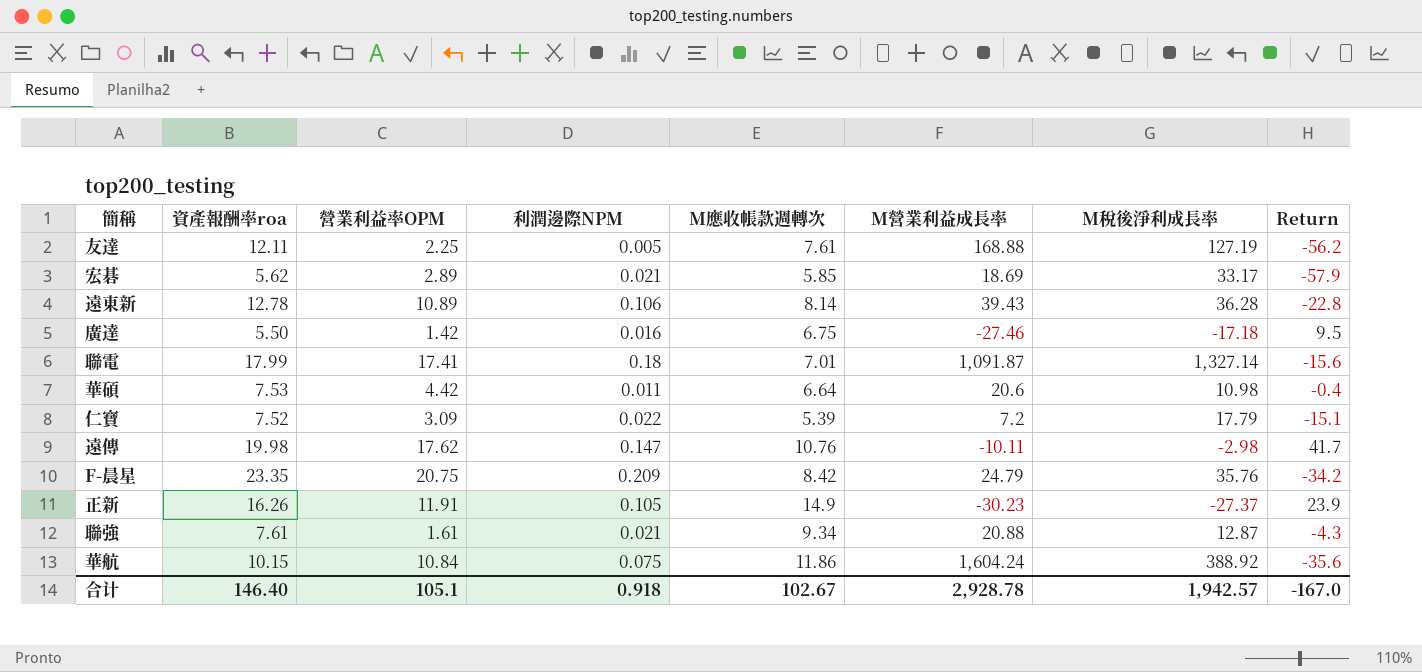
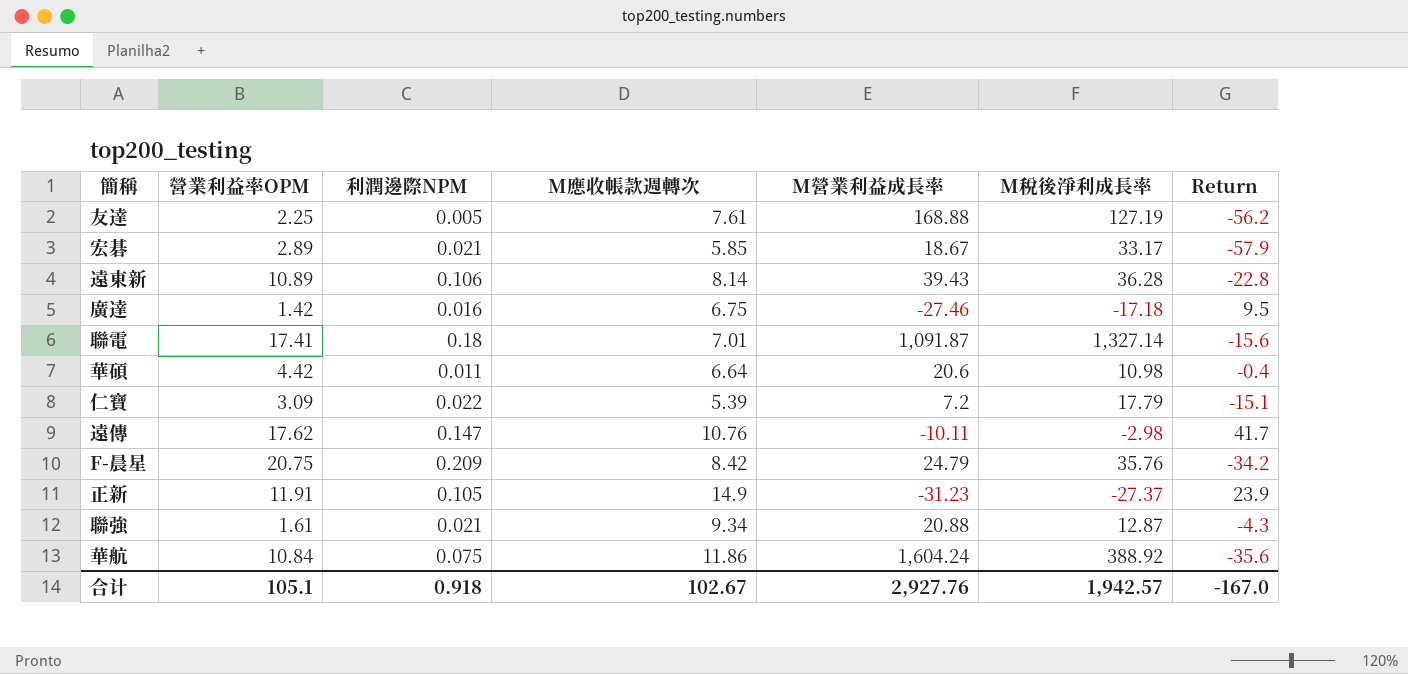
column 資產報酬率roa | position: 2 -> none
宏碁 | M營業利益成長率: 18.69 -> 18.67
正新 | M營業利益成長率: -30.23 -> -31.23
合计 | M營業利益成長率: 2,928.78 -> 2,927.76

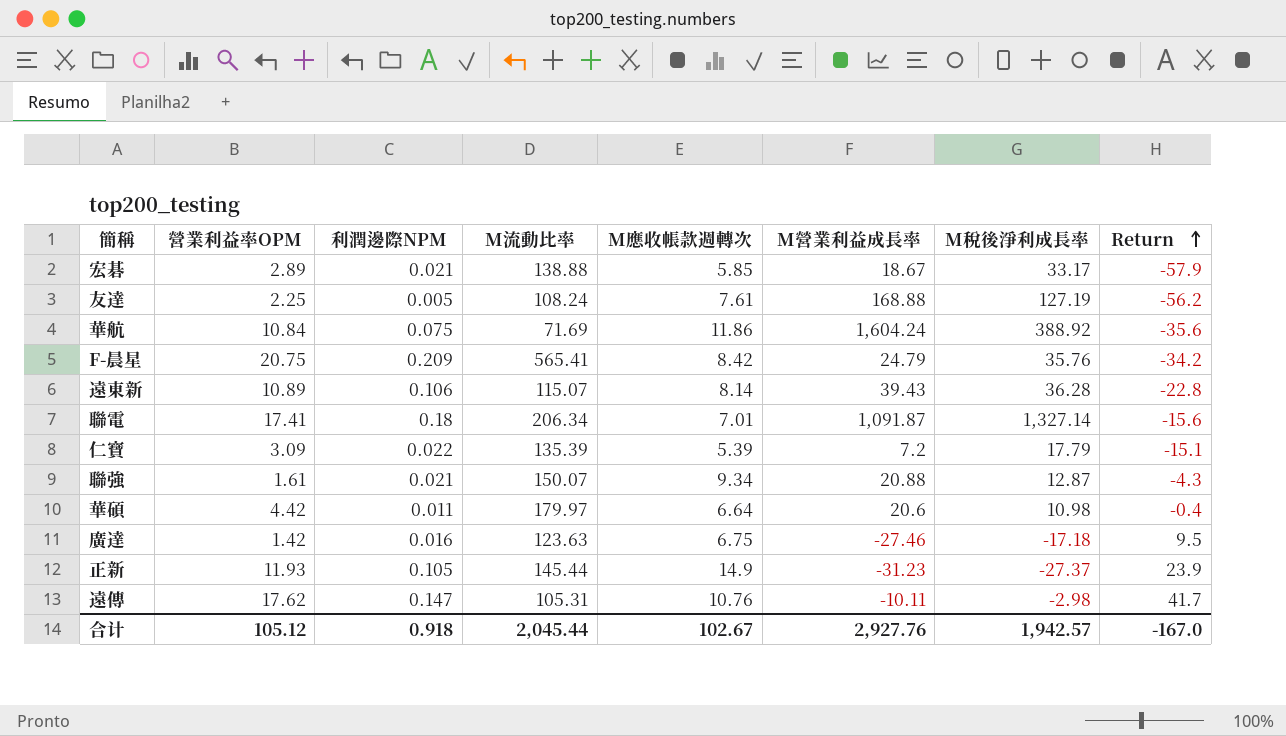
row order: none -> Return ascending
column M流動比率 | position: none -> 4
正新 | 營業利益率OPM: 11.91 -> 11.93
合计 | 營業利益率OPM: 105.1 -> 105.12

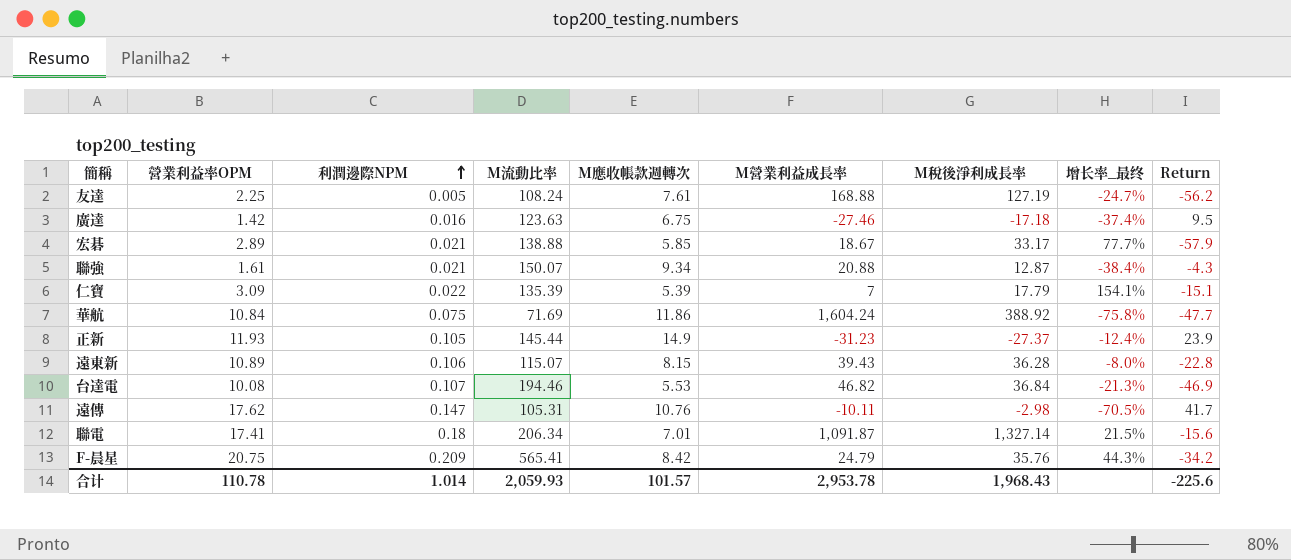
row order: Return ascending -> 利潤邊際NPM ascending
column 增长率_最终 | formula: none -> ([M稅後淨利成長率] - [M營業利益成長率]) / [M營業利益成長率]
row 華碩: 4.42 | 0.011 | 179.97 | 6.64 | 20.6 | 10.98 | -0.4 -> none
仁寶 | M營業利益成長率: 7.2 -> 7
華航 | Return: -35.6 -> -47.7
遠東新 | M應收帳款週轉次: 8.14 -> 8.15
row 台達電: none -> 10.08 | 0.107 | 194.46 | 5.53 | 46.82 | 36.84 | -21.3% | -46.9
合计 | 營業利益率OPM: 105.12 -> 110.78
合计 | 利潤邊際NPM: 0.918 -> 1.014
合计 | M流動比率: 2,045.44 -> 2,059.93
合计 | M應收帳款週轉次: 102.67 -> 101.57
合计 | M營業利益成長率: 2,927.76 -> 2,953.78
合计 | M稅後淨利成長率: 1,942.57 -> 1,968.43
合计 | Return: -167.0 -> -225.6

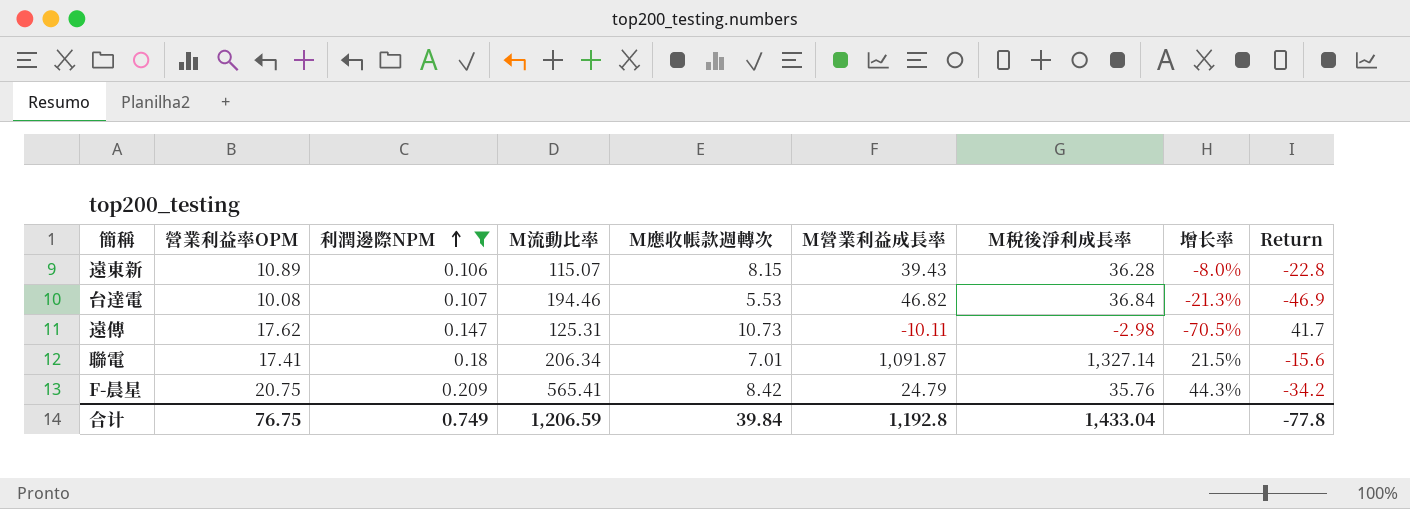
filter: none -> 利潤邊際NPM >= 0.106
column name: 增长率_最终 -> 增长率
遠傳 | M流動比率: 105.31 -> 125.31
遠傳 | M應收帳款週轉次: 10.76 -> 10.73
合计 | 營業利益率OPM: 110.78 -> 76.75
合计 | 利潤邊際NPM: 1.014 -> 0.749
合计 | M流動比率: 2,059.93 -> 1,206.59
合计 | M應收帳款週轉次: 101.57 -> 39.84
合计 | M營業利益成長率: 2,953.78 -> 1,192.8
合计 | M稅後淨利成長率: 1,968.43 -> 1,433.04
合计 | Return: -225.6 -> -77.8

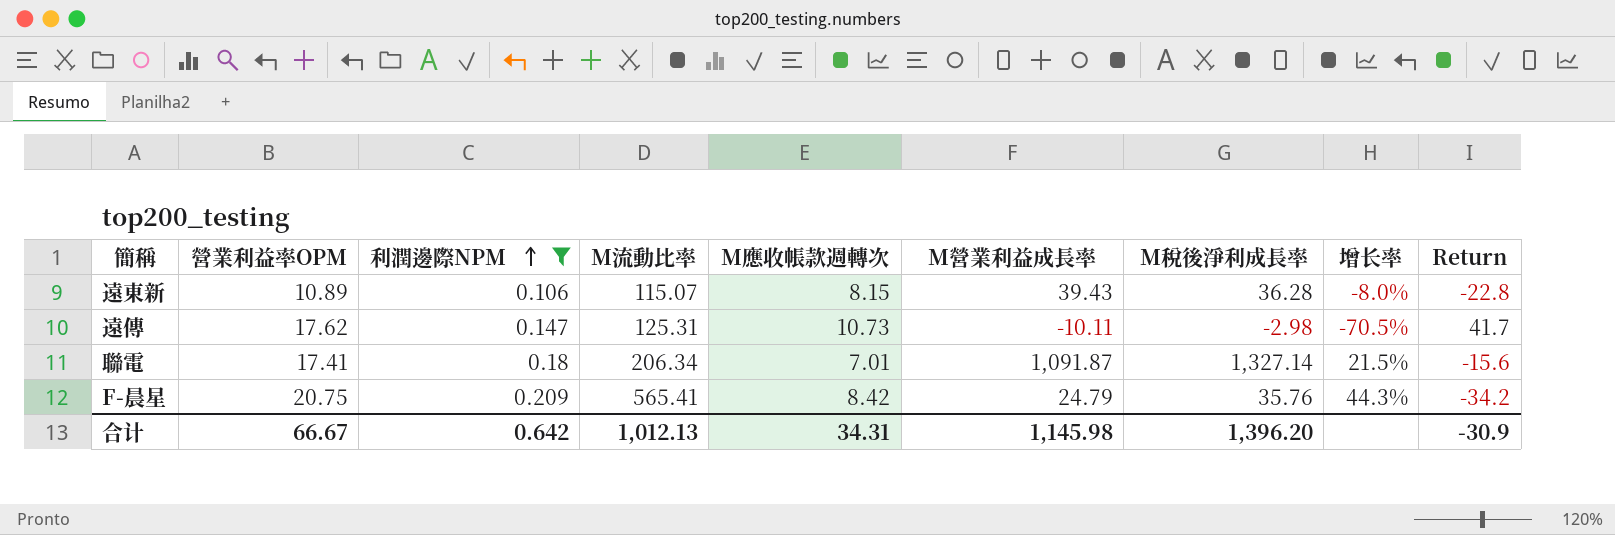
row 台達電: 10.08 | 0.107 | 194.46 | 5.53 | 46.82 | 36.84 | -21.3% | -46.9 -> none
合计 | 營業利益率OPM: 76.75 -> 66.67
合计 | 利潤邊際NPM: 0.749 -> 0.642
合计 | M流動比率: 1,206.59 -> 1,012.13
合计 | M應收帳款週轉次: 39.84 -> 34.31
合计 | M營業利益成長率: 1,192.8 -> 1,145.98
合计 | M稅後淨利成長率: 1,433.04 -> 1,396.20
合计 | Return: -77.8 -> -30.9

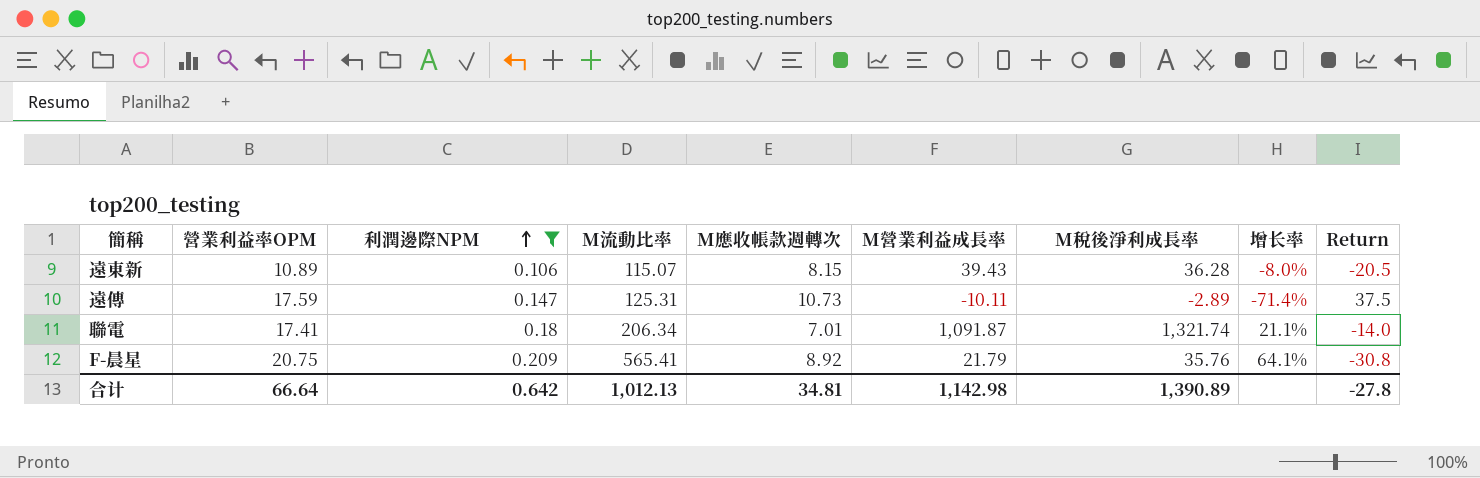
遠東新 | Return: -22.8 -> -20.5
遠傳 | 營業利益率OPM: 17.62 -> 17.59
遠傳 | M稅後淨利成長率: -2.98 -> -2.89
遠傳 | 增长率: -70.5% -> -71.4%
遠傳 | Return: 41.7 -> 37.5
聯電 | M稅後淨利成長率: 1,327.14 -> 1,321.74
聯電 | 增长率: 21.5% -> 21.1%
聯電 | Return: -15.6 -> -14.0
F-晨星 | M應收帳款週轉次: 8.42 -> 8.92
F-晨星 | M營業利益成長率: 24.79 -> 21.79
F-晨星 | 增长率: 44.3% -> 64.1%
F-晨星 | Return: -34.2 -> -30.8
合计 | 營業利益率OPM: 66.67 -> 66.64
合计 | M應收帳款週轉次: 34.31 -> 34.81
合计 | M營業利益成長率: 1,145.98 -> 1,142.98
合计 | M稅後淨利成長率: 1,396.20 -> 1,390.89
合计 | Return: -30.9 -> -27.8

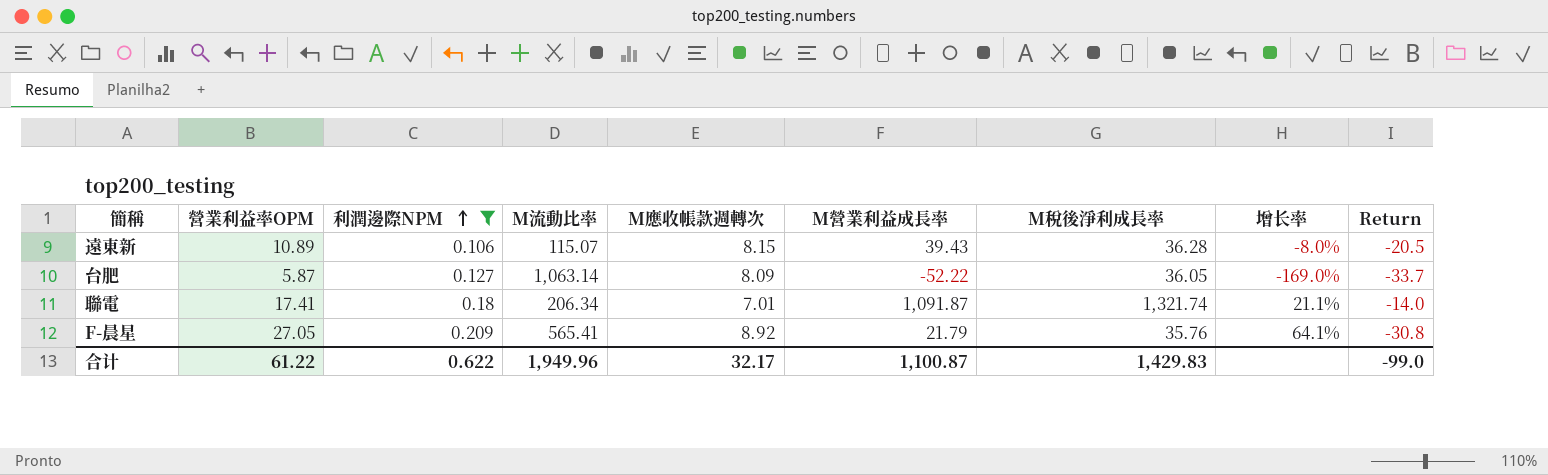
row 遠傳: 17.59 | 0.147 | 125.31 | 10.73 | -10.11 | -2.89 | -71.4% | 37.5 -> none
row 台肥: none -> 5.87 | 0.127 | 1,063.14 | 8.09 | -52.22 | 36.05 | -169.0% | -33.7
F-晨星 | 營業利益率OPM: 20.75 -> 27.05
合计 | 營業利益率OPM: 66.64 -> 61.22
合计 | 利潤邊際NPM: 0.642 -> 0.622
合计 | M流動比率: 1,012.13 -> 1,949.96
合计 | M應收帳款週轉次: 34.81 -> 32.17
合计 | M營業利益成長率: 1,142.98 -> 1,100.87
合计 | M稅後淨利成長率: 1,390.89 -> 1,429.83
合计 | Return: -27.8 -> -99.0

